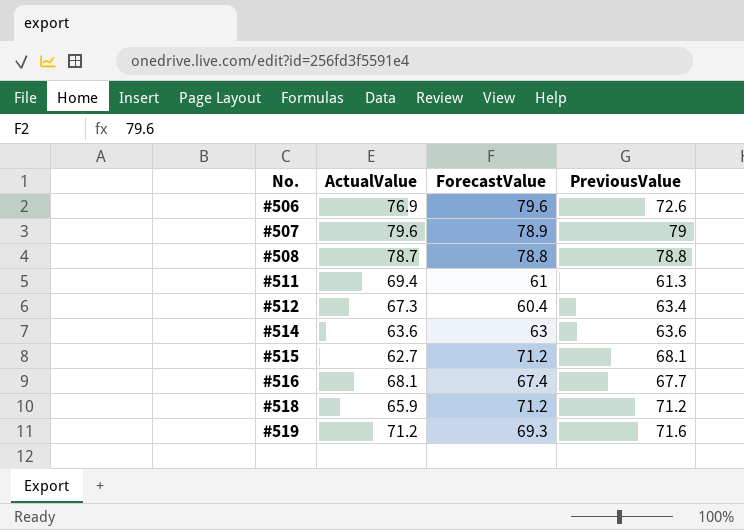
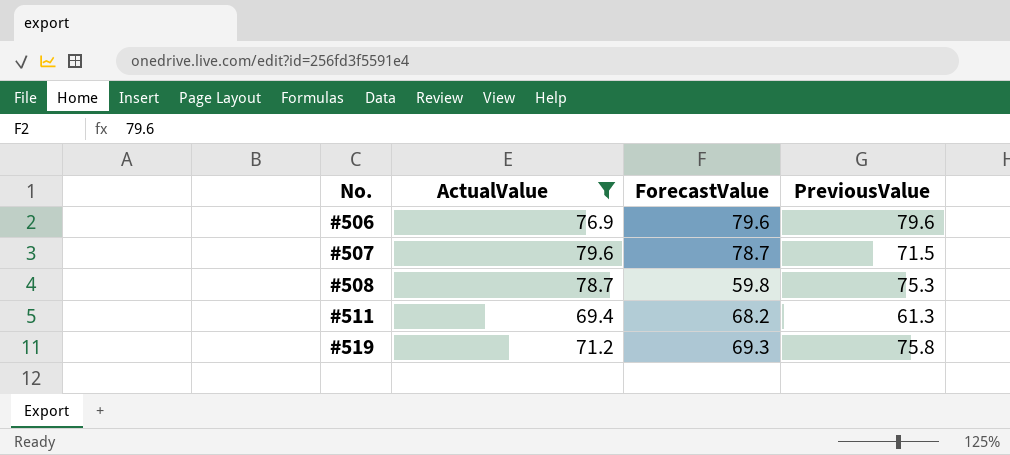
filter: none -> ActualValue >= 69.4
#506 | PreviousValue: 72.6 -> 79.6
#507 | ForecastValue: 78.9 -> 78.7
#507 | PreviousValue: 79 -> 71.5
#508 | ForecastValue: 78.8 -> 59.8
#508 | PreviousValue: 78.8 -> 75.3
#511 | ForecastValue: 61 -> 68.2
#519 | PreviousValue: 71.6 -> 75.8

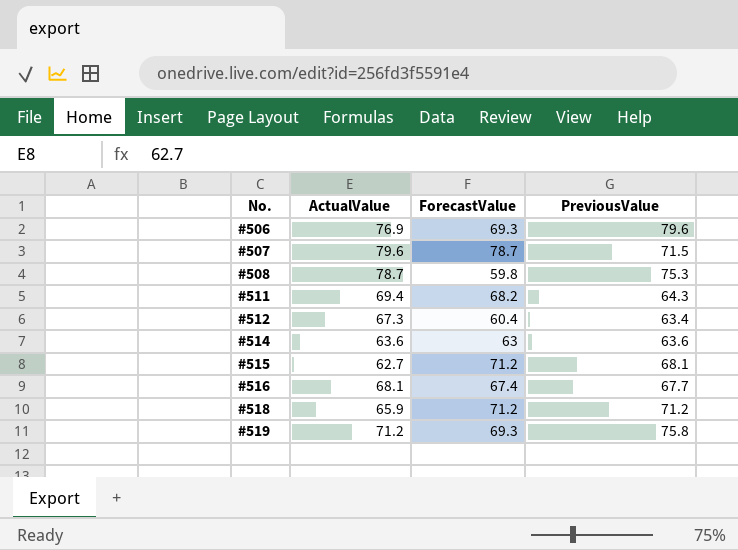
filter: ActualValue >= 69.4 -> none
#506 | ForecastValue: 79.6 -> 69.3
#511 | PreviousValue: 61.3 -> 64.3

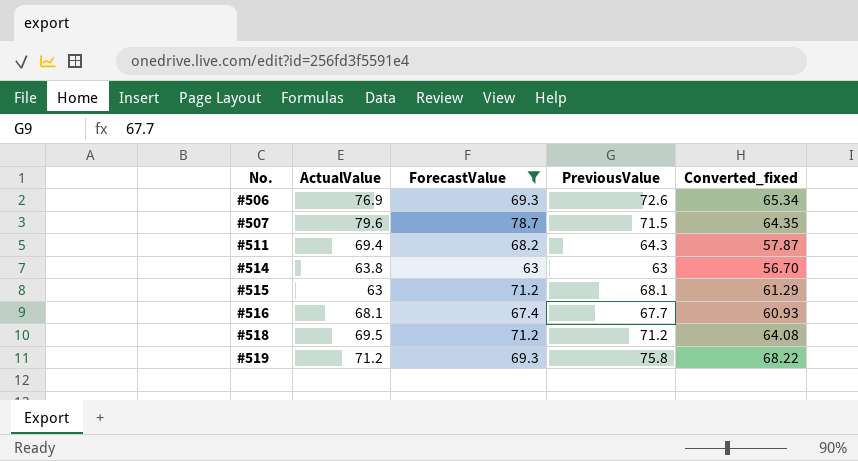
filter: none -> ForecastValue >= 63
column Converted_fixed | formula: none -> [PreviousValue] * 0.9
#506 | PreviousValue: 79.6 -> 72.6
#514 | ActualValue: 63.6 -> 63.8
#514 | PreviousValue: 63.6 -> 63
#515 | ActualValue: 62.7 -> 63
#518 | ActualValue: 65.9 -> 69.5

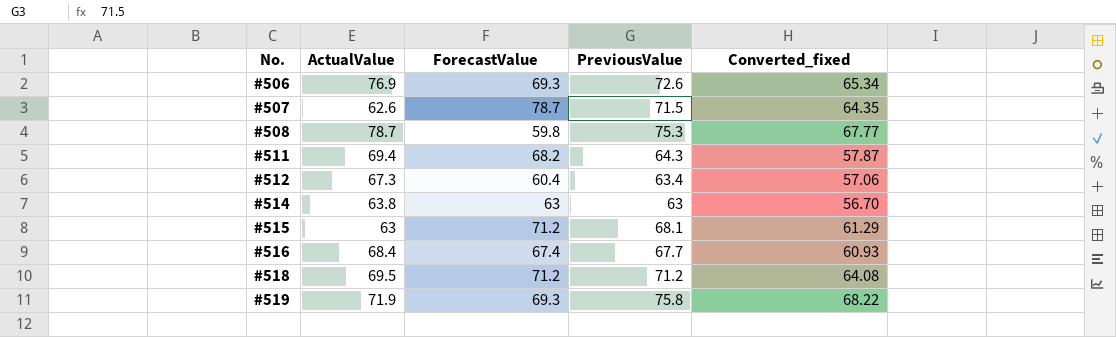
filter: ForecastValue >= 63 -> none
#507 | ActualValue: 79.6 -> 62.6
#516 | ActualValue: 68.1 -> 68.4
#519 | ActualValue: 71.2 -> 71.9

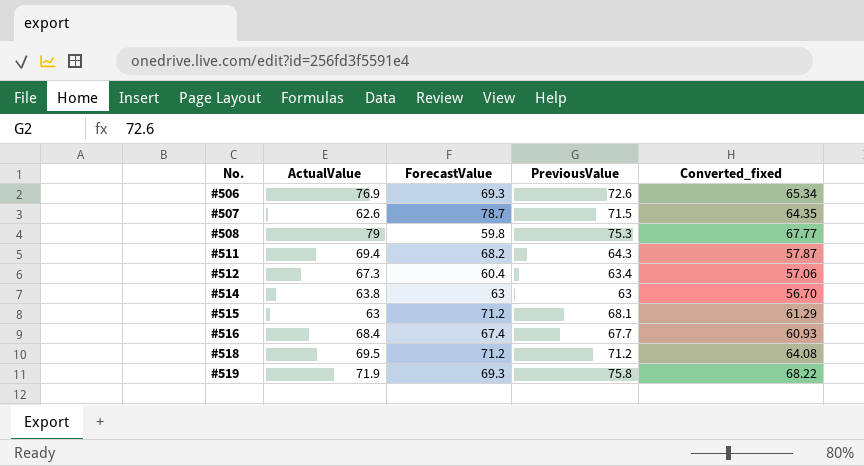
#508 | ActualValue: 78.7 -> 79

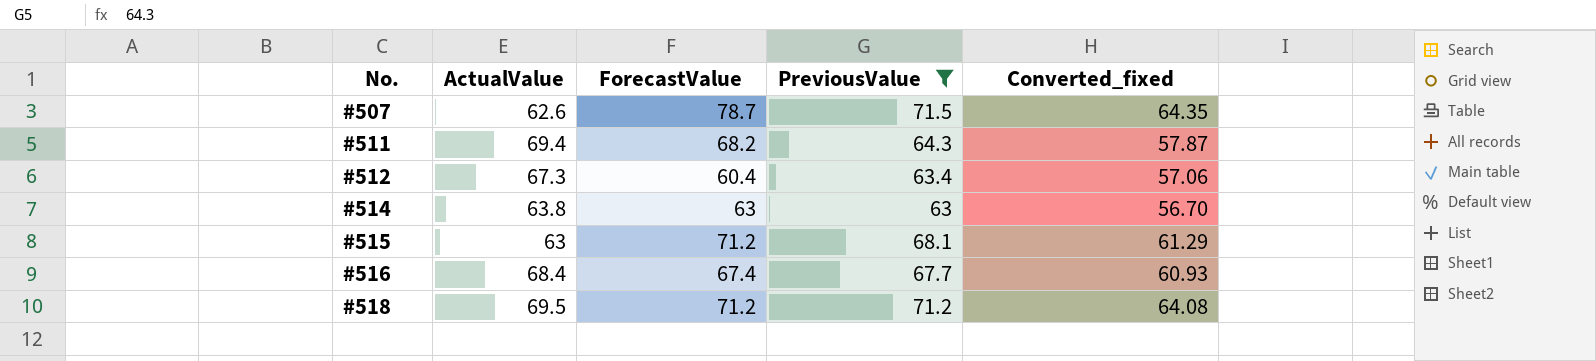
filter: none -> PreviousValue <= 71.5

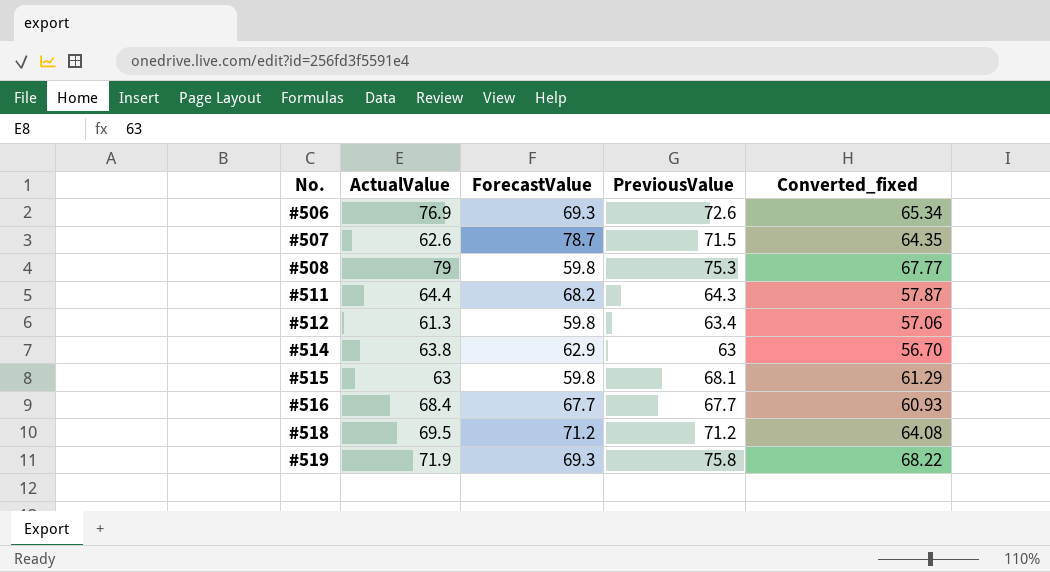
filter: PreviousValue <= 71.5 -> none
#511 | ActualValue: 69.4 -> 64.4
#512 | ActualValue: 67.3 -> 61.3
#512 | ForecastValue: 60.4 -> 59.8
#514 | ForecastValue: 63 -> 62.9
#515 | ForecastValue: 71.2 -> 59.8
#516 | ForecastValue: 67.4 -> 67.7

